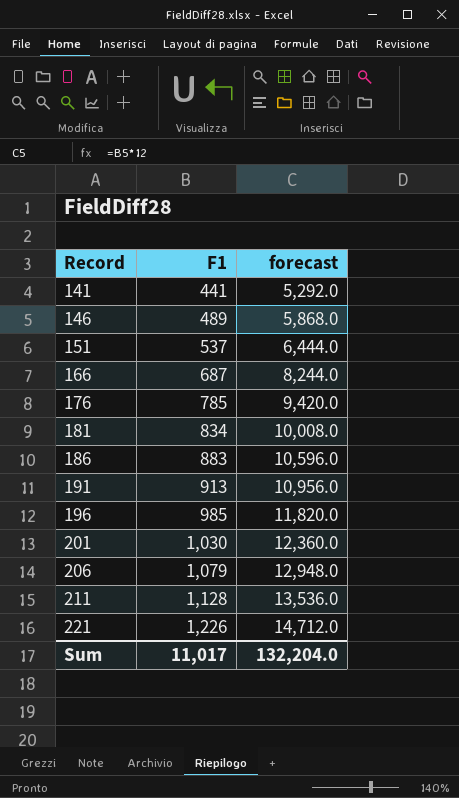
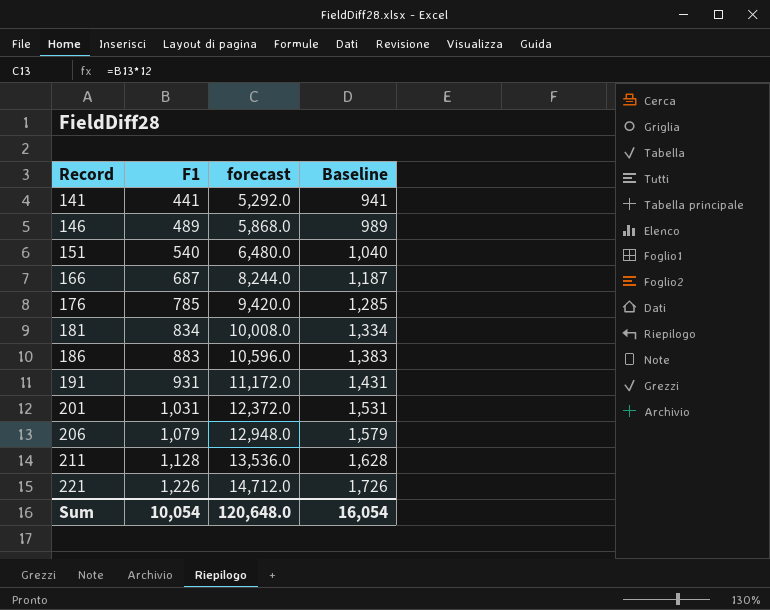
column Baseline | formula: none -> [F1] + 500
row 196: 985 | 11,820.0 -> none
151 | F1: 537 -> 540
151 | forecast: 6,444.0 -> 6,480.0
191 | F1: 913 -> 931
191 | forecast: 10,956.0 -> 11,172.0
201 | F1: 1,030 -> 1,031
201 | forecast: 12,360.0 -> 12,372.0
Sum | F1: 11,017 -> 10,054
Sum | forecast: 132,204.0 -> 120,648.0

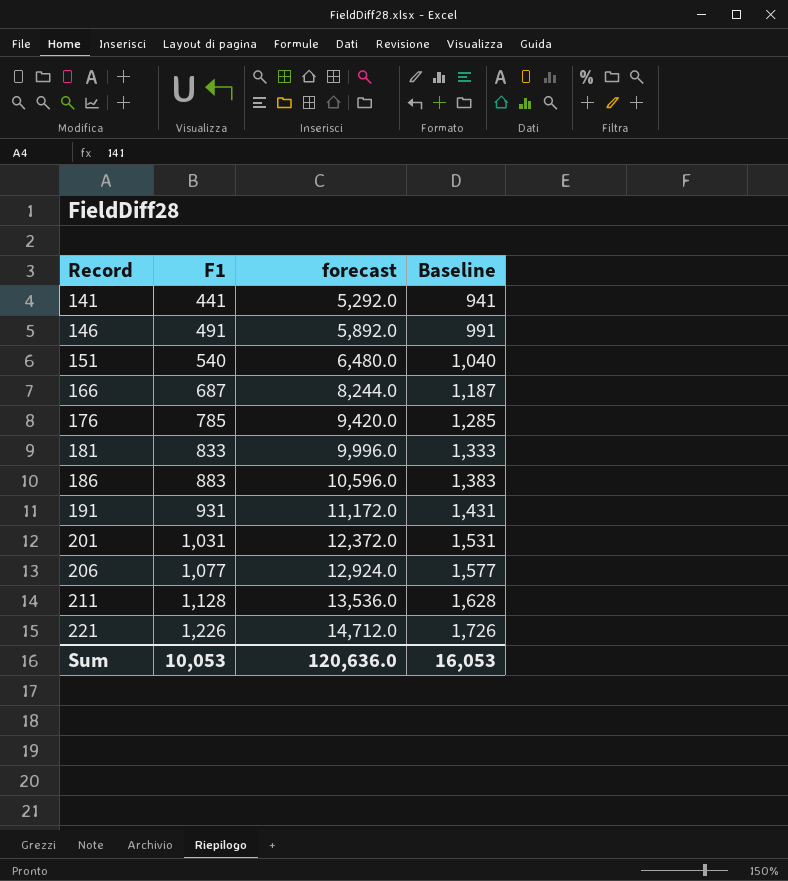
146 | F1: 489 -> 491
146 | forecast: 5,868.0 -> 5,892.0
146 | Baseline: 989 -> 991
181 | F1: 834 -> 833
181 | forecast: 10,008.0 -> 9,996.0
181 | Baseline: 1,334 -> 1,333
206 | F1: 1,079 -> 1,077
206 | forecast: 12,948.0 -> 12,924.0
206 | Baseline: 1,579 -> 1,577
Sum | F1: 10,054 -> 10,053
Sum | forecast: 120,648.0 -> 120,636.0
Sum | Baseline: 16,054 -> 16,053

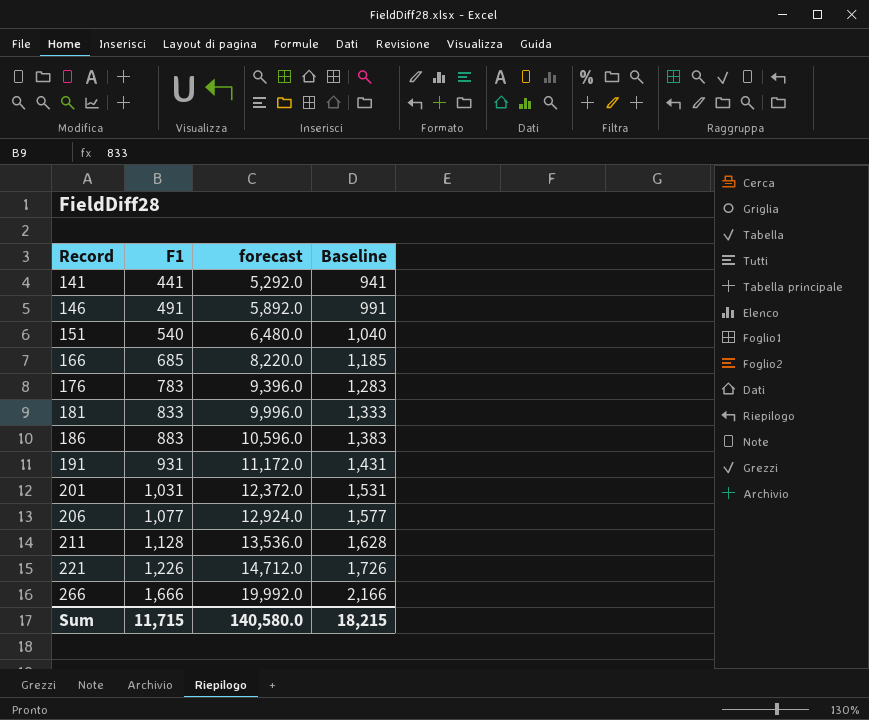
166 | F1: 687 -> 685
166 | forecast: 8,244.0 -> 8,220.0
166 | Baseline: 1,187 -> 1,185
176 | F1: 785 -> 783
176 | forecast: 9,420.0 -> 9,396.0
176 | Baseline: 1,285 -> 1,283
row 266: none -> 1,666 | 19,992.0 | 2,166
Sum | F1: 10,053 -> 11,715
Sum | forecast: 120,636.0 -> 140,580.0
Sum | Baseline: 16,053 -> 18,215

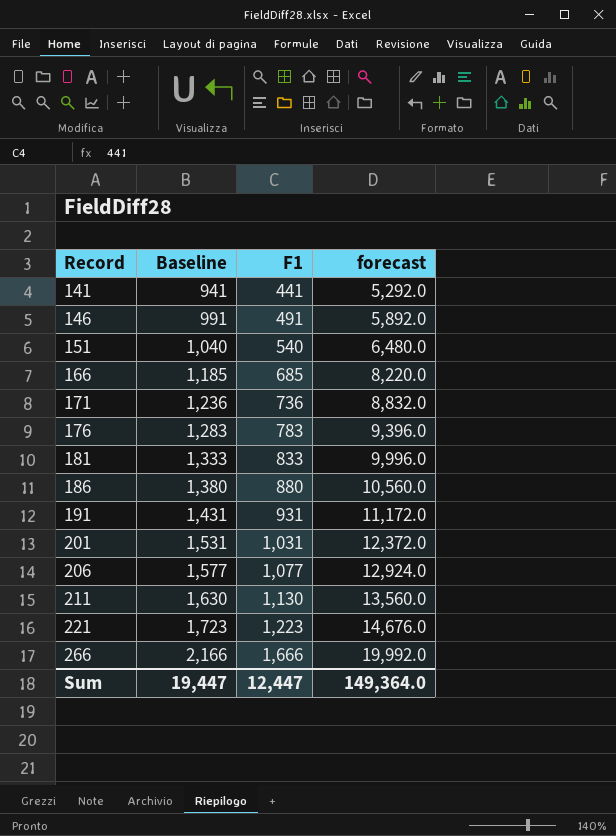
column Baseline | position: 4 -> 2
row 171: none -> 1,236 | 736 | 8,832.0
186 | Baseline: 1,383 -> 1,380
186 | F1: 883 -> 880
186 | forecast: 10,596.0 -> 10,560.0
211 | Baseline: 1,628 -> 1,630
211 | F1: 1,128 -> 1,130
211 | forecast: 13,536.0 -> 13,560.0
221 | Baseline: 1,726 -> 1,723
221 | F1: 1,226 -> 1,223
221 | forecast: 14,712.0 -> 14,676.0
Sum | Baseline: 18,215 -> 19,447
Sum | F1: 11,715 -> 12,447
Sum | forecast: 140,580.0 -> 149,364.0

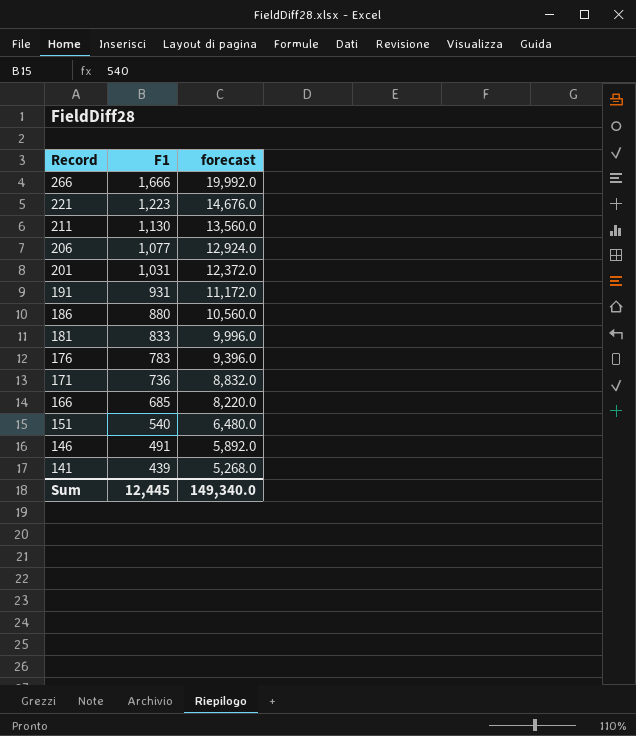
row order: Record ascending -> Record descending
column Baseline | formula: [F1] + 500 -> none
141 | F1: 441 -> 439
141 | forecast: 5,292.0 -> 5,268.0
Sum | F1: 12,447 -> 12,445
Sum | forecast: 149,364.0 -> 149,340.0

